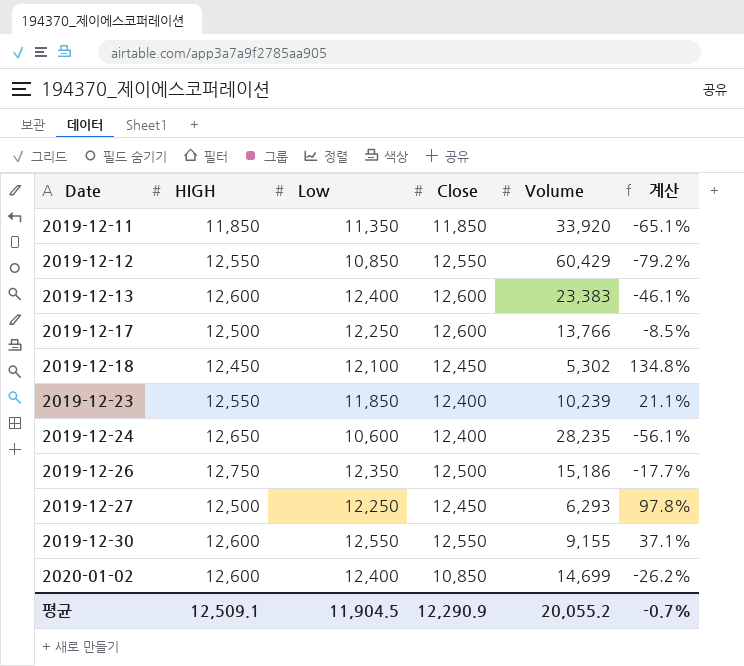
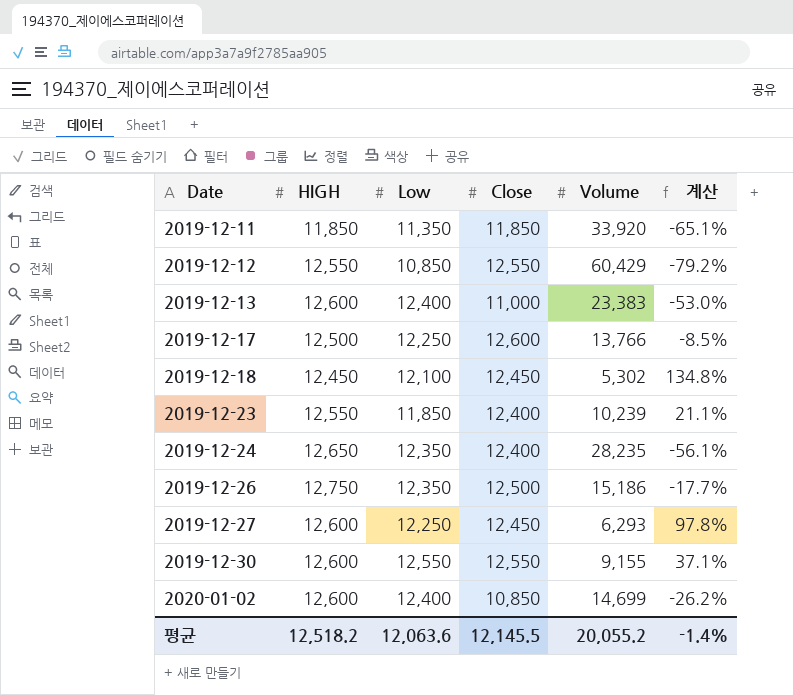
2019-12-13 | Close: 12,600 -> 11,000
2019-12-13 | 계산: -46.1% -> -53.0%
2019-12-24 | Low: 10,600 -> 12,350
2019-12-27 | HIGH: 12,500 -> 12,600
평균 | HIGH: 12,509.1 -> 12,518.2
평균 | Low: 11,904.5 -> 12,063.6
평균 | Close: 12,290.9 -> 12,145.5
평균 | 계산: -0.7% -> -1.4%

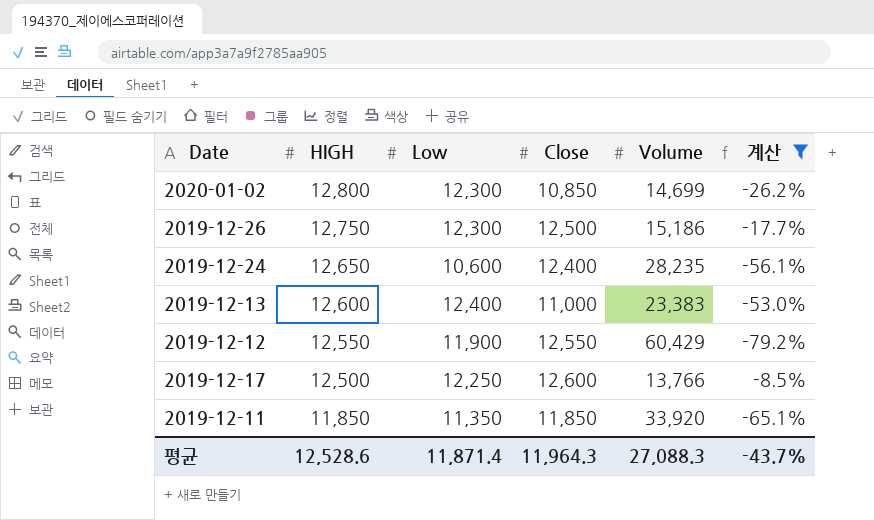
filter: none -> 계산 <= -8.5%
row order: Date ascending -> HIGH descending
2020-01-02 | HIGH: 12,600 -> 12,800
2020-01-02 | Low: 12,400 -> 12,300
2019-12-26 | Low: 12,350 -> 12,300
2019-12-24 | Low: 12,350 -> 10,600
2019-12-12 | Low: 10,850 -> 11,900
평균 | HIGH: 12,518.2 -> 12,528.6
평균 | Low: 12,063.6 -> 11,871.4
평균 | Close: 12,145.5 -> 11,964.3
평균 | Volume: 20,055.2 -> 27,088.3
평균 | 계산: -1.4% -> -43.7%

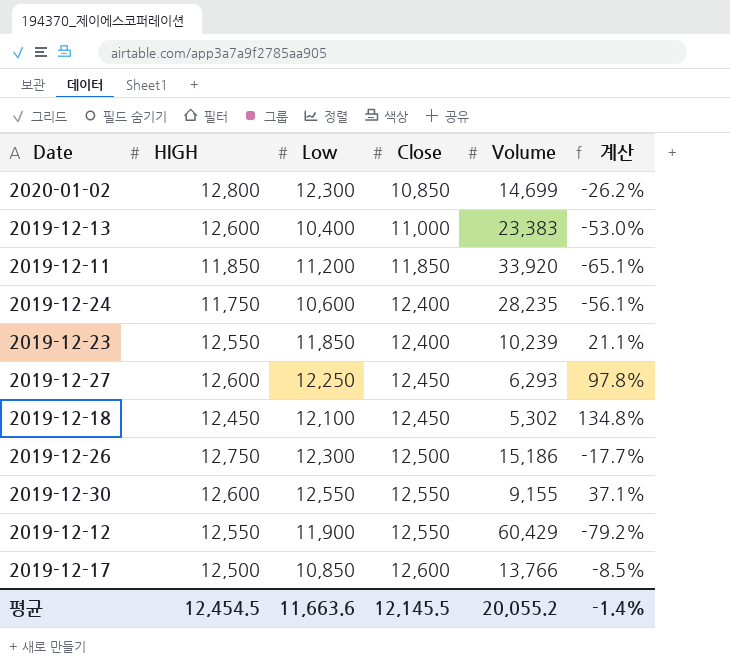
filter: 계산 <= -8.5% -> none
row order: HIGH descending -> Close ascending
2019-12-13 | Low: 12,400 -> 10,400
2019-12-11 | Low: 11,350 -> 11,200
2019-12-24 | HIGH: 12,650 -> 11,750
2019-12-17 | Low: 12,250 -> 10,850
평균 | HIGH: 12,528.6 -> 12,454.5
평균 | Low: 11,871.4 -> 11,663.6
평균 | Close: 11,964.3 -> 12,145.5
평균 | Volume: 27,088.3 -> 20,055.2
평균 | 계산: -43.7% -> -1.4%

